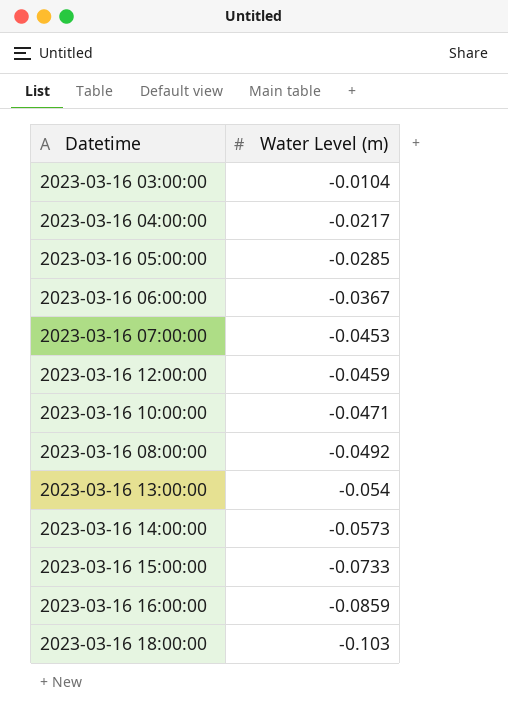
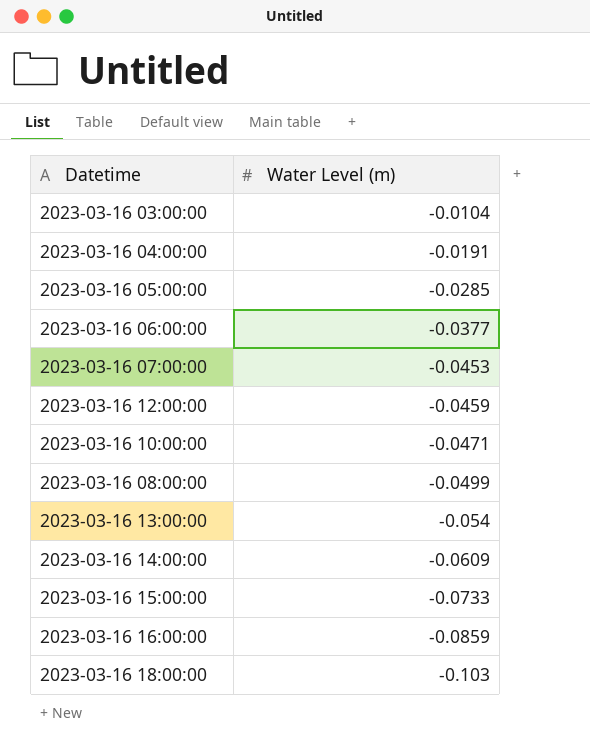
2023-03-16 04:00:00 | Water Level (m): -0.0217 -> -0.0191
2023-03-16 06:00:00 | Water Level (m): -0.0367 -> -0.0377
2023-03-16 08:00:00 | Water Level (m): -0.0492 -> -0.0499
2023-03-16 14:00:00 | Water Level (m): -0.0573 -> -0.0609

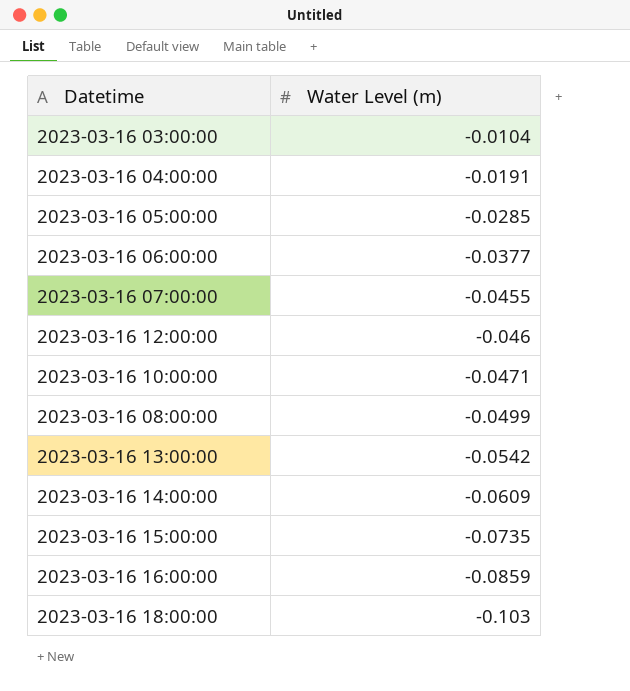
2023-03-16 07:00:00 | Water Level (m): -0.0453 -> -0.0455
2023-03-16 12:00:00 | Water Level (m): -0.0459 -> -0.046
2023-03-16 13:00:00 | Water Level (m): -0.054 -> -0.0542
2023-03-16 15:00:00 | Water Level (m): -0.0733 -> -0.0735

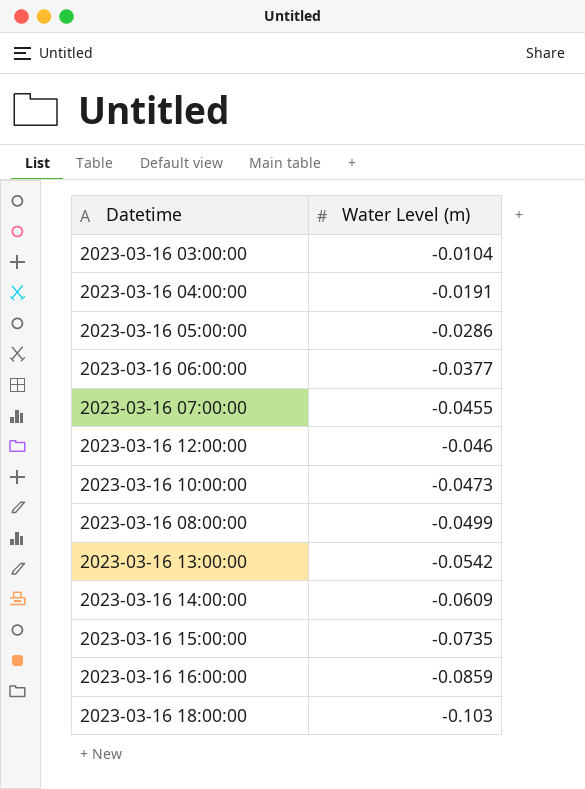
2023-03-16 05:00:00 | Water Level (m): -0.0285 -> -0.0286
2023-03-16 10:00:00 | Water Level (m): -0.0471 -> -0.0473

